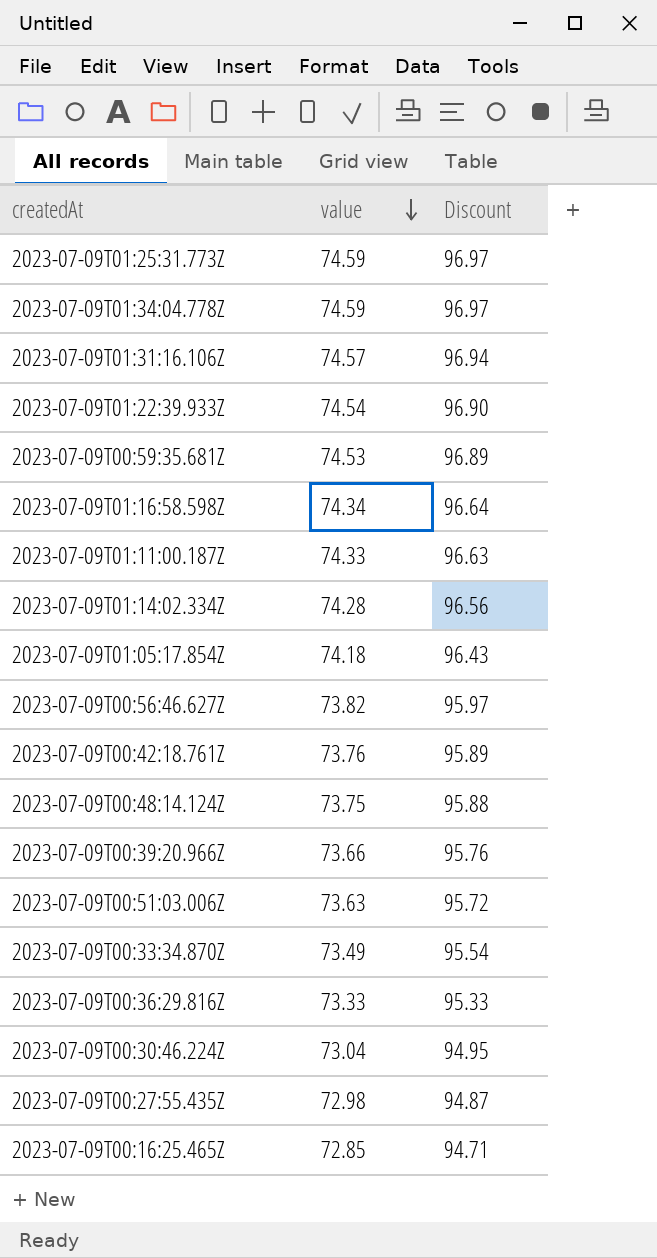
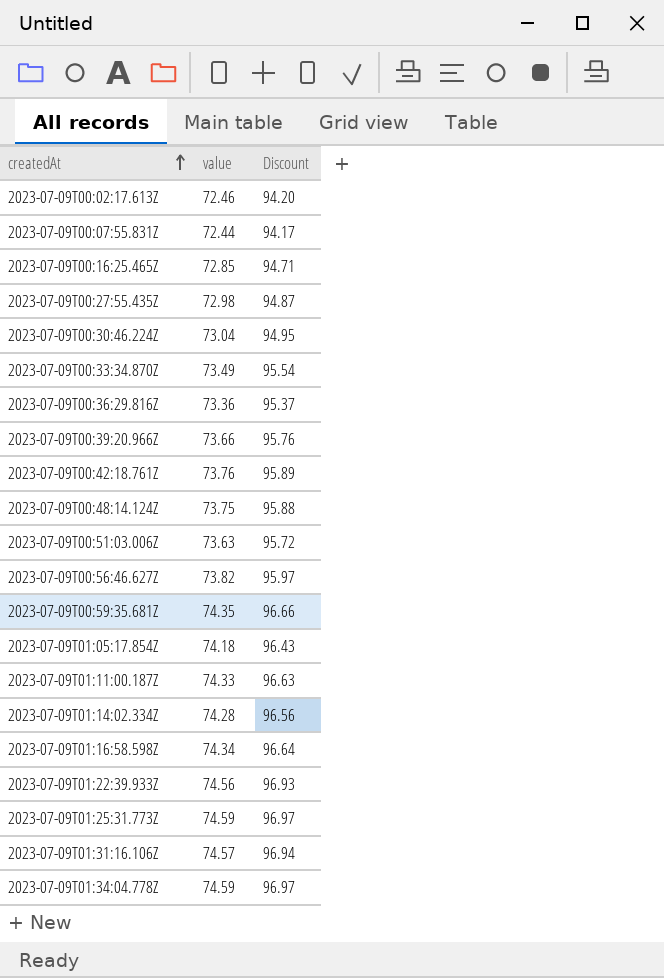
row order: value descending -> createdAt ascending
row 2023-07-09T00:02:17.613Z: none -> 72.46 | 94.20
row 2023-07-09T00:07:55.831Z: none -> 72.44 | 94.17
2023-07-09T00:36:29.816Z | value: 73.33 -> 73.36
2023-07-09T00:36:29.816Z | Discount: 95.33 -> 95.37
2023-07-09T00:59:35.681Z | value: 74.53 -> 74.35
2023-07-09T00:59:35.681Z | Discount: 96.89 -> 96.66
2023-07-09T01:22:39.933Z | value: 74.54 -> 74.56
2023-07-09T01:22:39.933Z | Discount: 96.90 -> 96.93

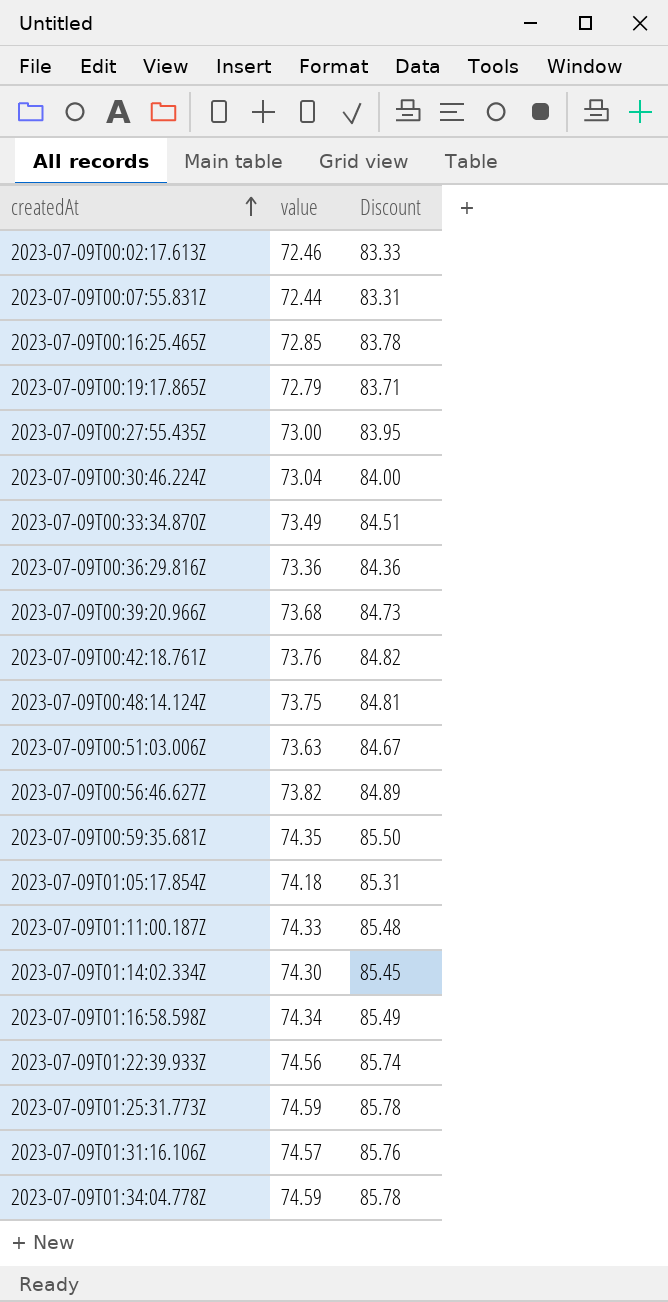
column Discount | formula: [value] * 1.3 -> [value] * 1.15
row 2023-07-09T00:19:17.865Z: none -> 72.79 | 83.71
2023-07-09T00:27:55.435Z | value: 72.98 -> 73.00
2023-07-09T00:39:20.966Z | value: 73.66 -> 73.68
2023-07-09T01:14:02.334Z | value: 74.28 -> 74.30

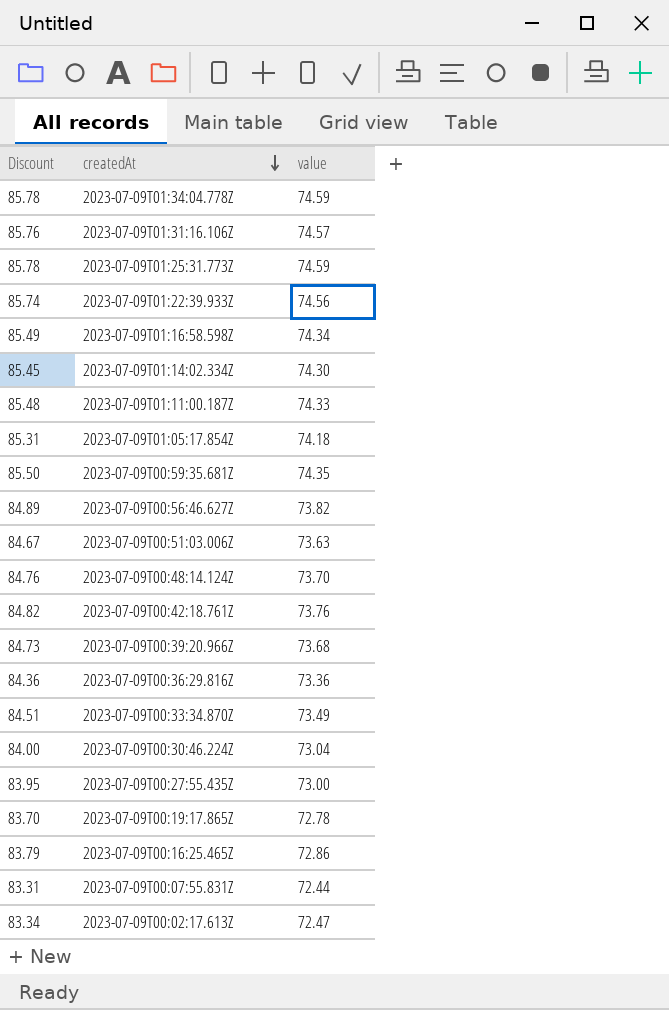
row order: createdAt ascending -> createdAt descending
column Discount | position: 3 -> 1
2023-07-09T00:48:14.124Z | Discount: 84.81 -> 84.76
2023-07-09T00:48:14.124Z | value: 73.75 -> 73.70
2023-07-09T00:19:17.865Z | Discount: 83.71 -> 83.70
2023-07-09T00:19:17.865Z | value: 72.79 -> 72.78
2023-07-09T00:16:25.465Z | Discount: 83.78 -> 83.79
2023-07-09T00:16:25.465Z | value: 72.85 -> 72.86
2023-07-09T00:02:17.613Z | Discount: 83.33 -> 83.34
2023-07-09T00:02:17.613Z | value: 72.46 -> 72.47

